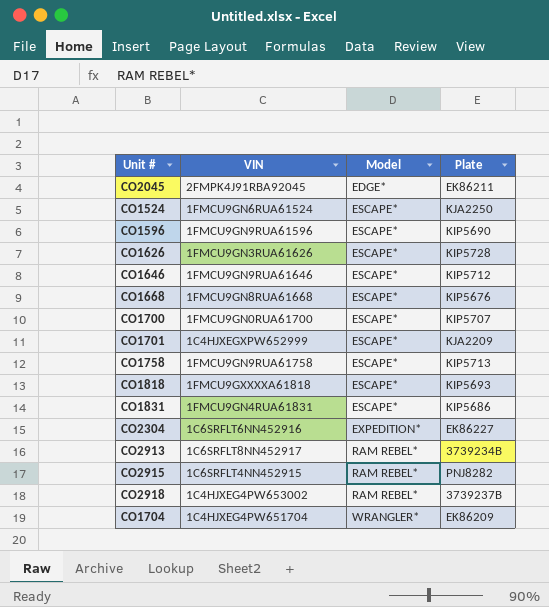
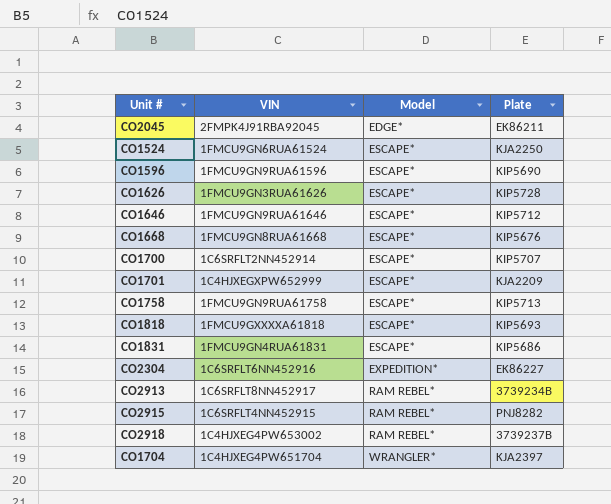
CO1700 | VIN: 1FMCU9GN0RUA61700 -> 1C6SRFLT2NN452914
CO1704 | Plate: EK86209 -> KJA2397

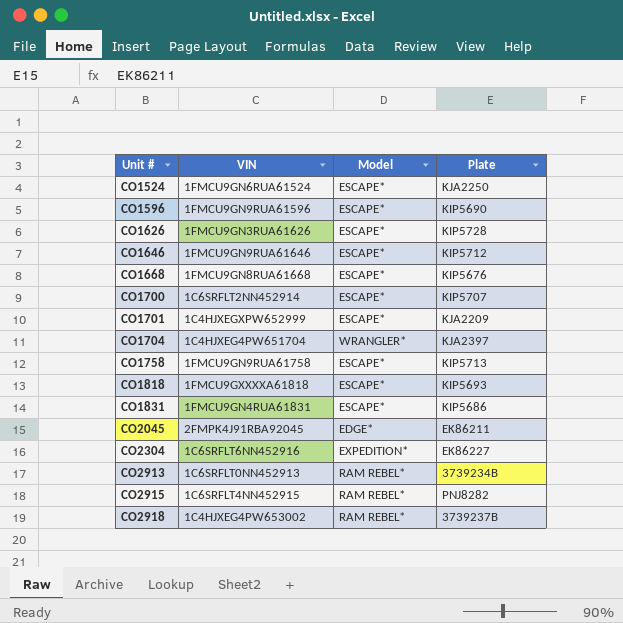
row order: Model ascending -> Unit # ascending
CO2913 | VIN: 1C6SRFLT8NN452917 -> 1C6SRFLT0NN452913

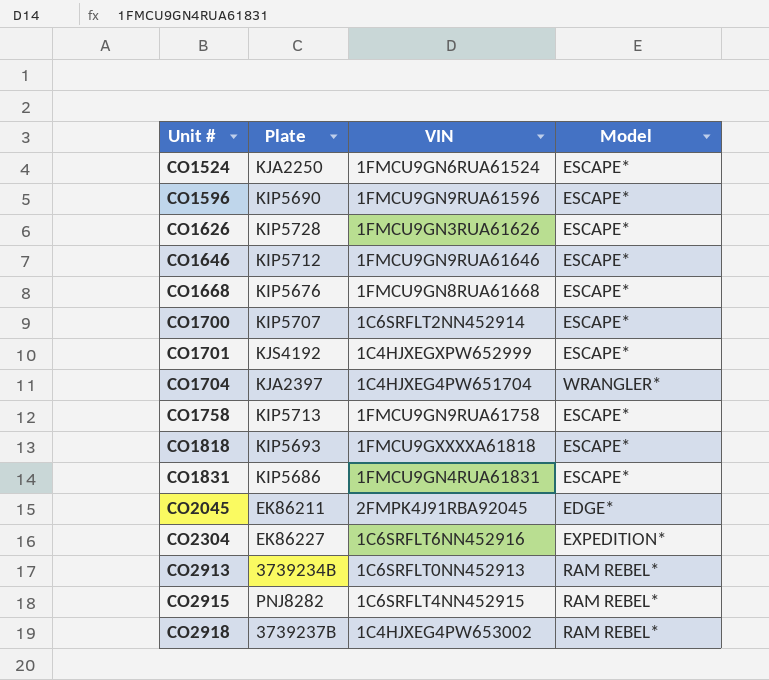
column Plate | position: 4 -> 2
CO1701 | Plate: KJA2209 -> KJS4192

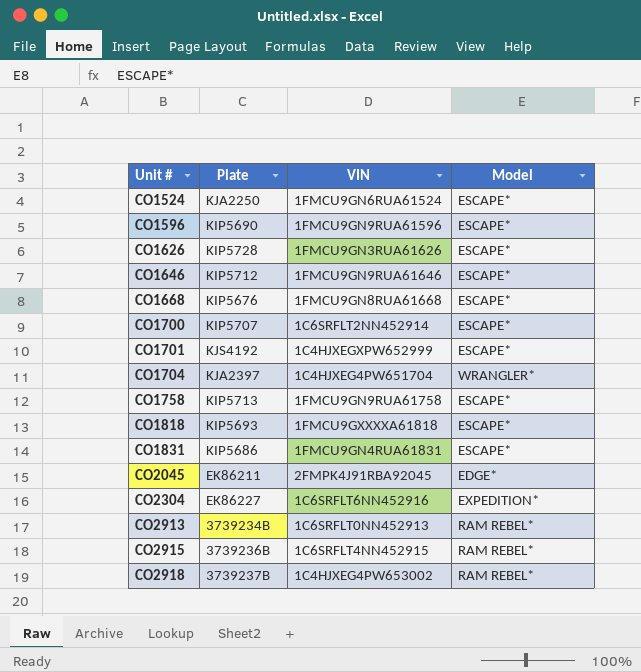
CO2915 | Plate: PNJ8282 -> 3739236B

